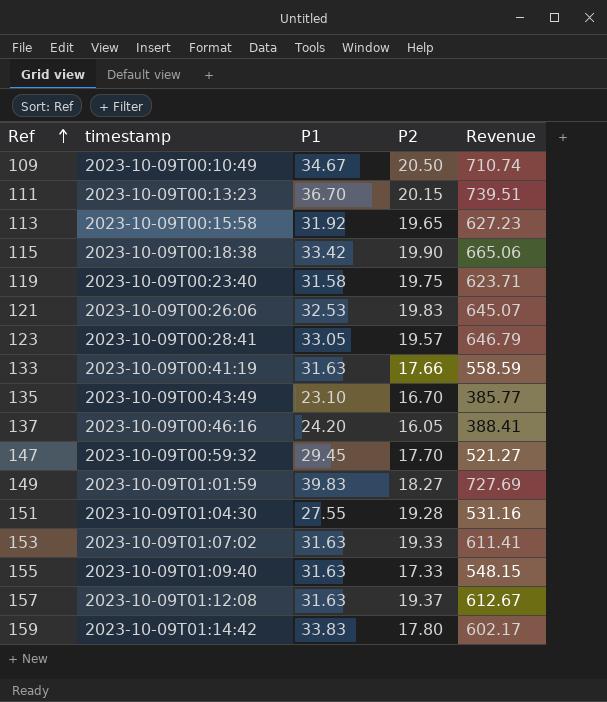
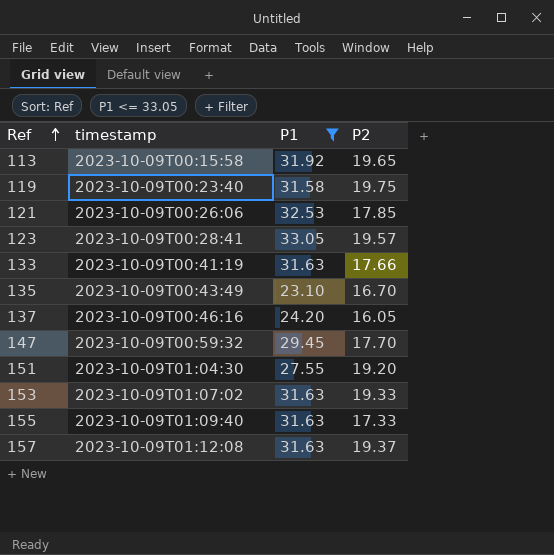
filter: none -> P1 <= 33.05
column Revenue | formula: [P1] * [P2] -> none
121 | P2: 19.83 -> 17.85
151 | P2: 19.28 -> 19.20

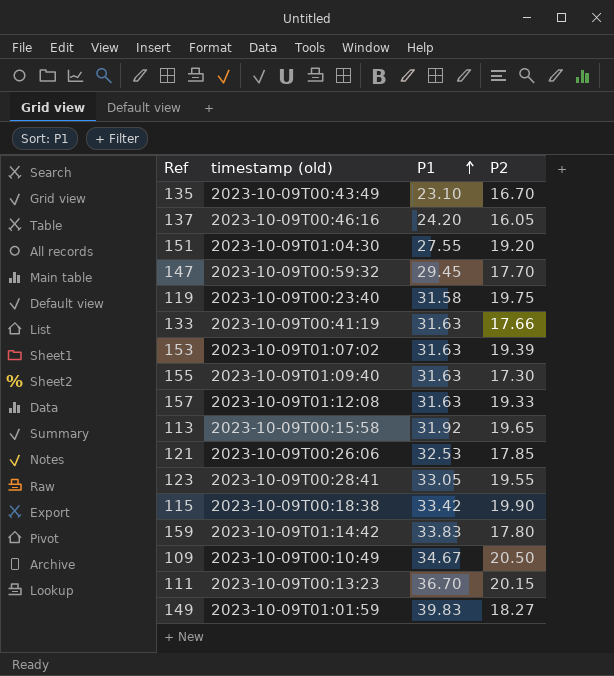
filter: P1 <= 33.05 -> none
row order: Ref ascending -> P1 ascending
column name: timestamp -> timestamp (old)
153 | P2: 19.33 -> 19.39
155 | P2: 17.33 -> 17.30
157 | P2: 19.37 -> 19.33
123 | P2: 19.57 -> 19.55

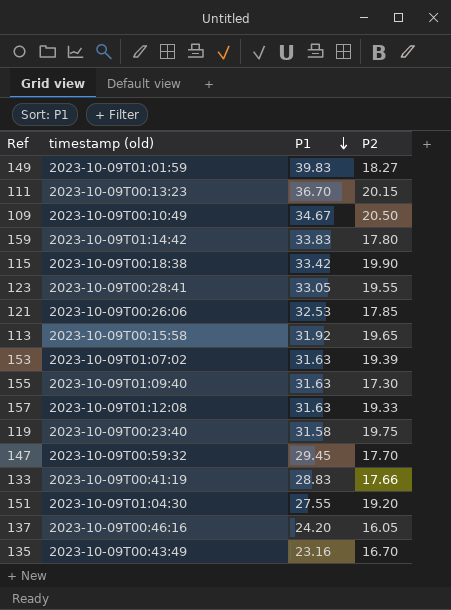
row order: P1 ascending -> P1 descending
133 | P1: 31.63 -> 28.83
135 | P1: 23.10 -> 23.16

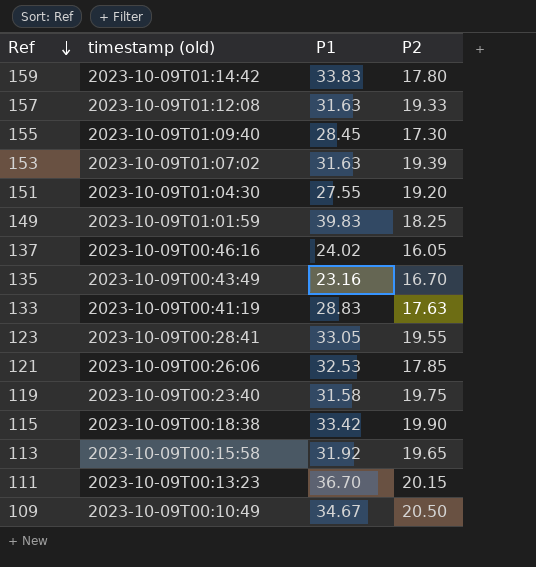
row order: P1 descending -> Ref descending
row 147: 2023-10-09T00:59:32 | 29.45 | 17.70 -> none
155 | P1: 31.63 -> 28.45
149 | P2: 18.27 -> 18.25
137 | P1: 24.20 -> 24.02
133 | P2: 17.66 -> 17.63

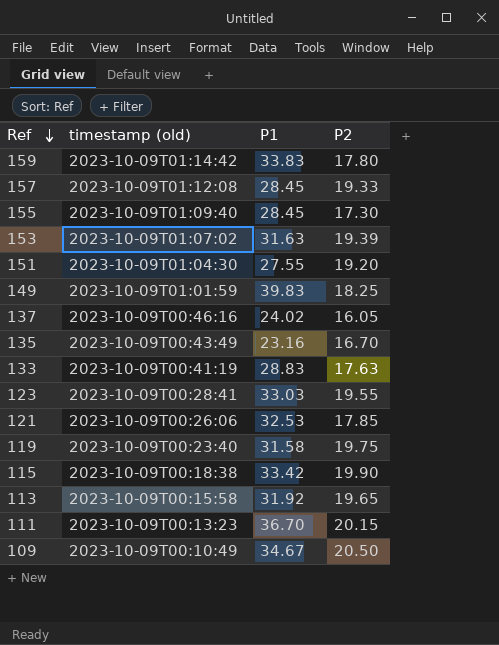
157 | P1: 31.63 -> 28.45
123 | P1: 33.05 -> 33.03

